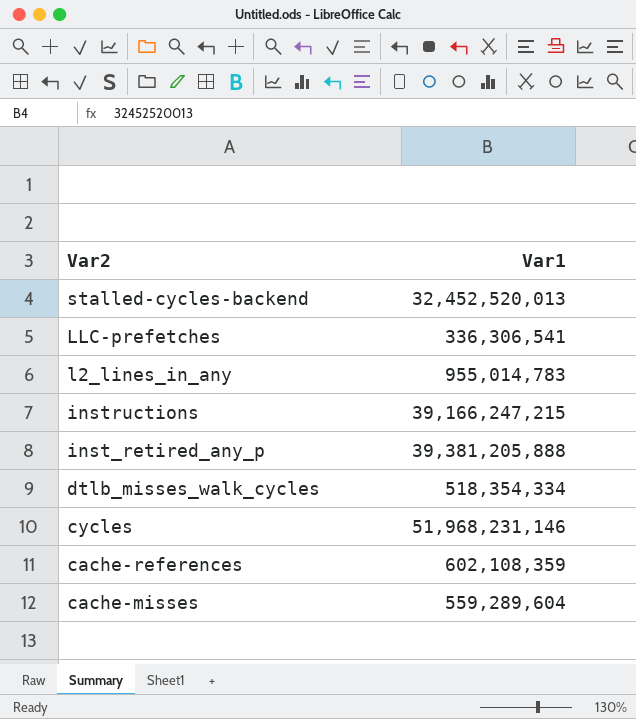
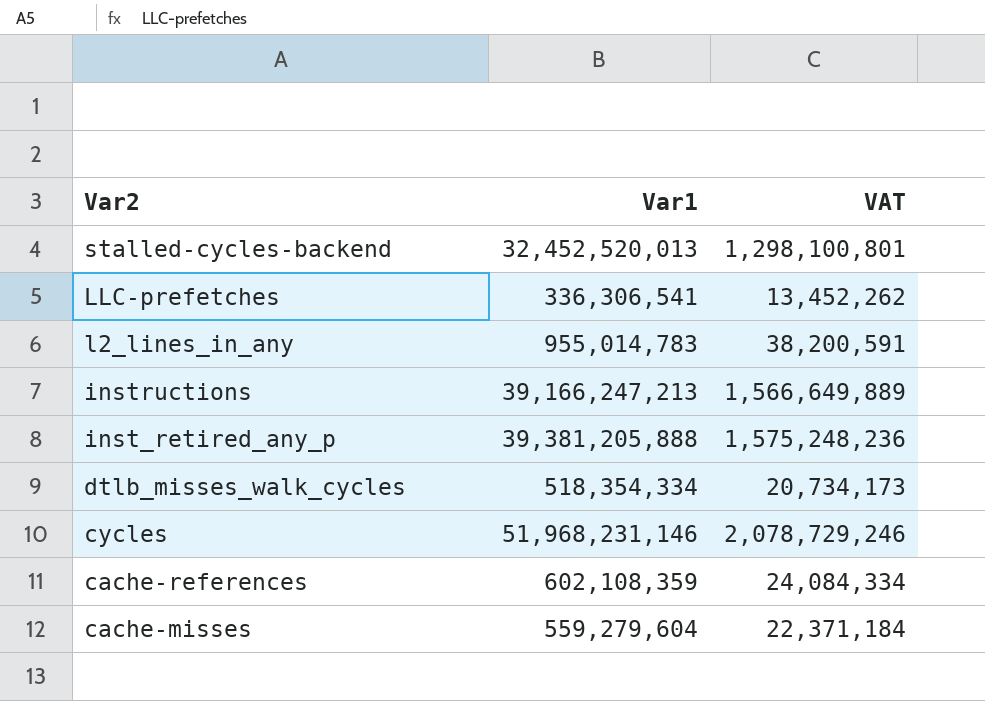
column VAT | formula: none -> [Var1] * 0.04
instructions | Var1: 39,166,247,215 -> 39,166,247,213
cache-misses | Var1: 559,289,604 -> 559,279,604

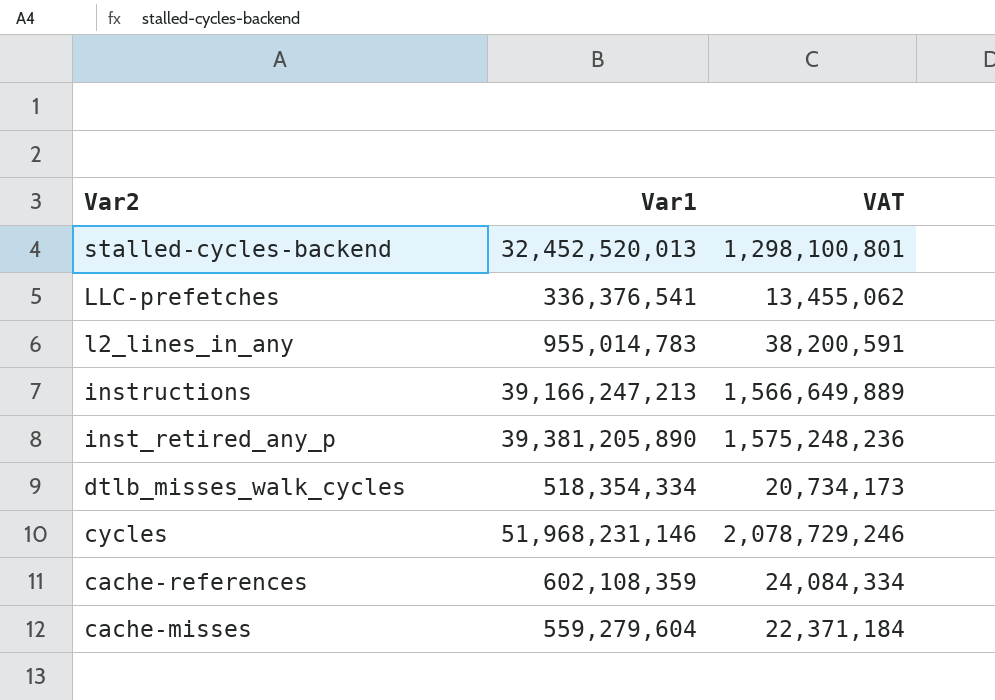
LLC-prefetches | Var1: 336,306,541 -> 336,376,541
LLC-prefetches | VAT: 13,452,262 -> 13,455,062
inst_retired_any_p | Var1: 39,381,205,888 -> 39,381,205,890

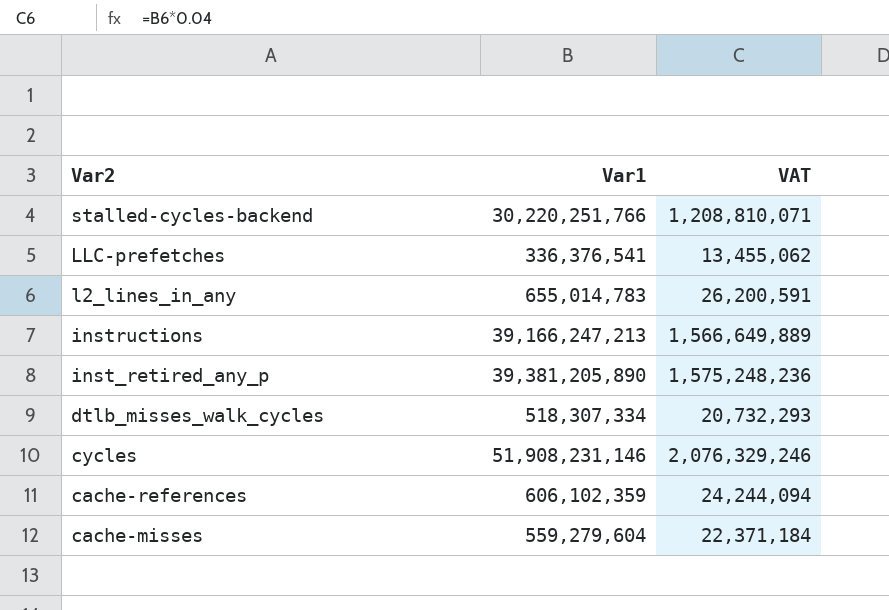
stalled-cycles-backend | Var1: 32,452,520,013 -> 30,220,251,766
stalled-cycles-backend | VAT: 1,298,100,801 -> 1,208,810,071
l2_lines_in_any | Var1: 955,014,783 -> 655,014,783
l2_lines_in_any | VAT: 38,200,591 -> 26,200,591
dtlb_misses_walk_cycles | Var1: 518,354,334 -> 518,307,334
dtlb_misses_walk_cycles | VAT: 20,734,173 -> 20,732,293
cycles | Var1: 51,968,231,146 -> 51,908,231,146
cycles | VAT: 2,078,729,246 -> 2,076,329,246
cache-references | Var1: 602,108,359 -> 606,102,359
cache-references | VAT: 24,084,334 -> 24,244,094

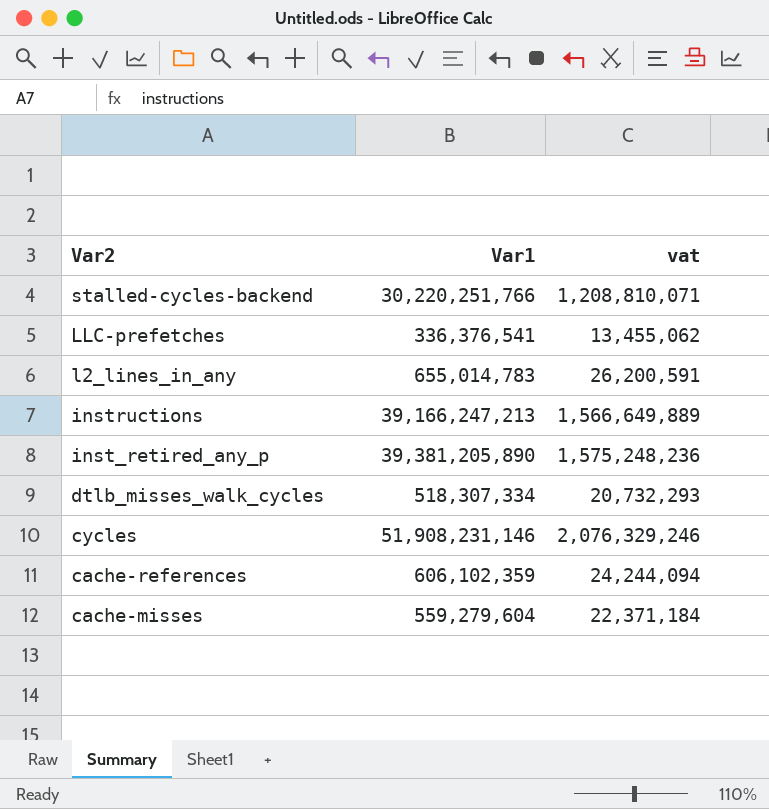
column name: VAT -> vat

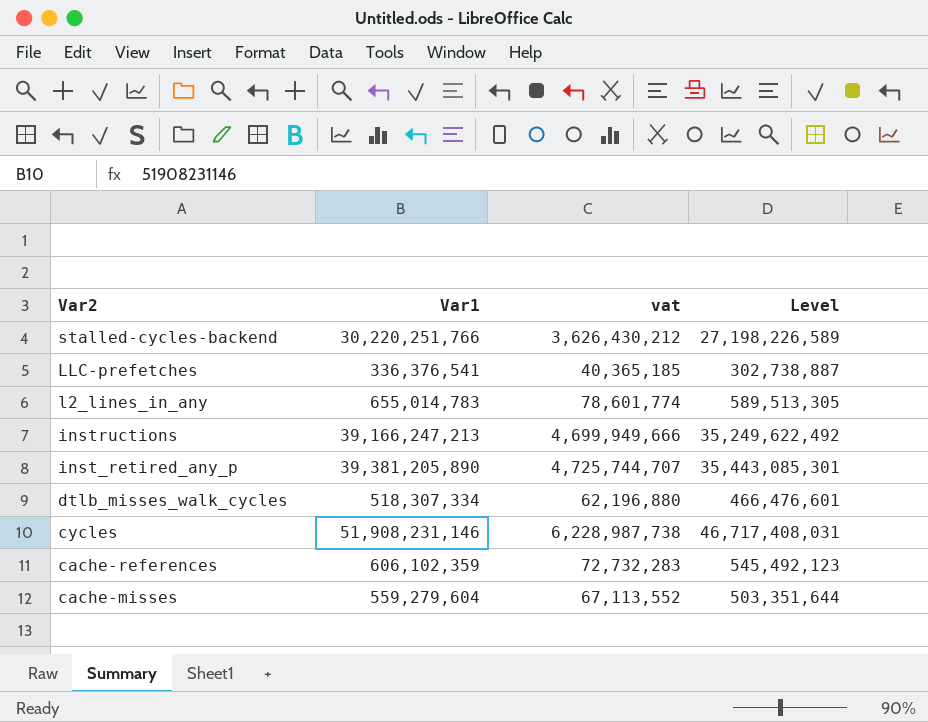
column vat | formula: [Var1] * 0.04 -> [Var1] * 0.12
column Level | formula: none -> [Var1] * 0.9

